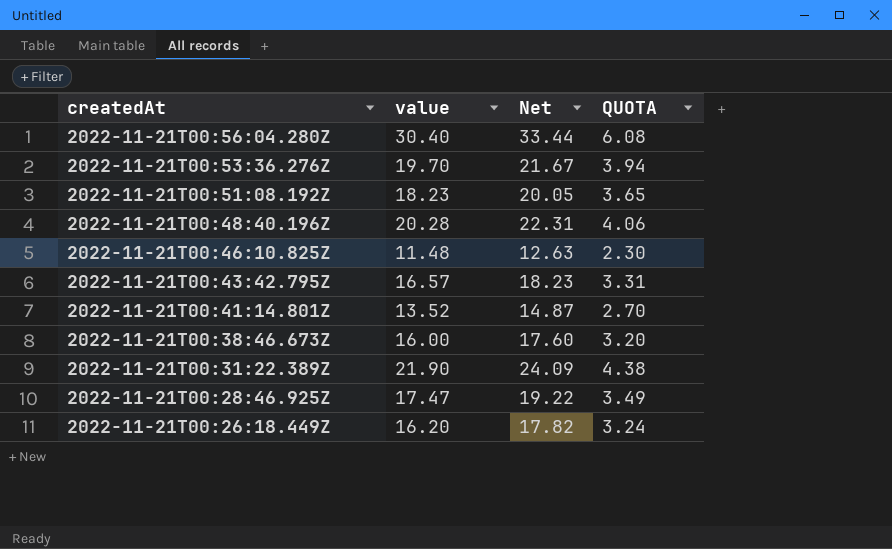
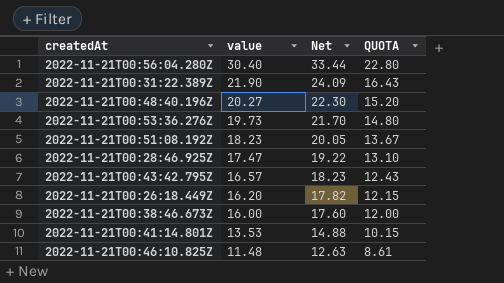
row order: createdAt descending -> value descending
column QUOTA | formula: [value] * 0.2 -> [value] * 0.75
2022-11-21T00:48:40.196Z | value: 20.28 -> 20.27
2022-11-21T00:48:40.196Z | Net: 22.31 -> 22.30
2022-11-21T00:53:36.276Z | value: 19.70 -> 19.73
2022-11-21T00:53:36.276Z | Net: 21.67 -> 21.70
2022-11-21T00:41:14.801Z | value: 13.52 -> 13.53
2022-11-21T00:41:14.801Z | Net: 14.87 -> 14.88

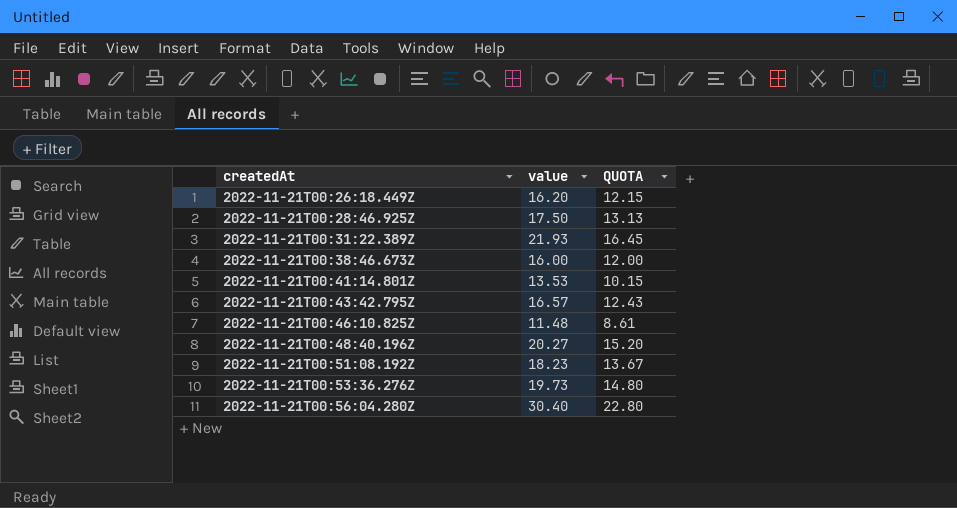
row order: value descending -> createdAt ascending
column Net | formula: [value] * 1.1 -> none
2022-11-21T00:28:46.925Z | value: 17.47 -> 17.50
2022-11-21T00:28:46.925Z | QUOTA: 13.10 -> 13.13
2022-11-21T00:31:22.389Z | value: 21.90 -> 21.93
2022-11-21T00:31:22.389Z | QUOTA: 16.43 -> 16.45

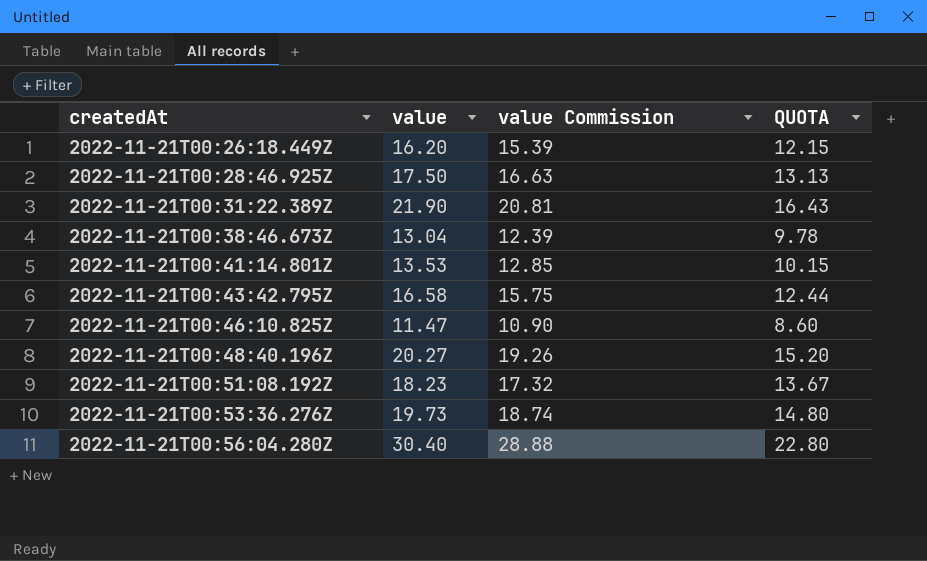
column value Commission | formula: none -> [value] * 0.95
2022-11-21T00:31:22.389Z | value: 21.93 -> 21.90
2022-11-21T00:31:22.389Z | QUOTA: 16.45 -> 16.43
2022-11-21T00:38:46.673Z | value: 16.00 -> 13.04
2022-11-21T00:38:46.673Z | QUOTA: 12.00 -> 9.78
2022-11-21T00:43:42.795Z | value: 16.57 -> 16.58
2022-11-21T00:43:42.795Z | QUOTA: 12.43 -> 12.44
2022-11-21T00:46:10.825Z | value: 11.48 -> 11.47
2022-11-21T00:46:10.825Z | QUOTA: 8.61 -> 8.60

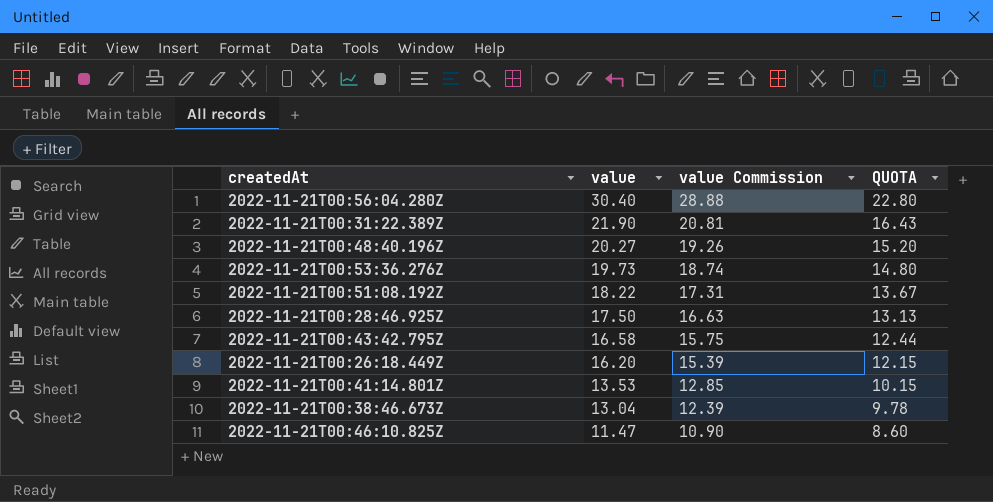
row order: createdAt ascending -> value descending
2022-11-21T00:51:08.192Z | value: 18.23 -> 18.22
2022-11-21T00:51:08.192Z | value Commission: 17.32 -> 17.31

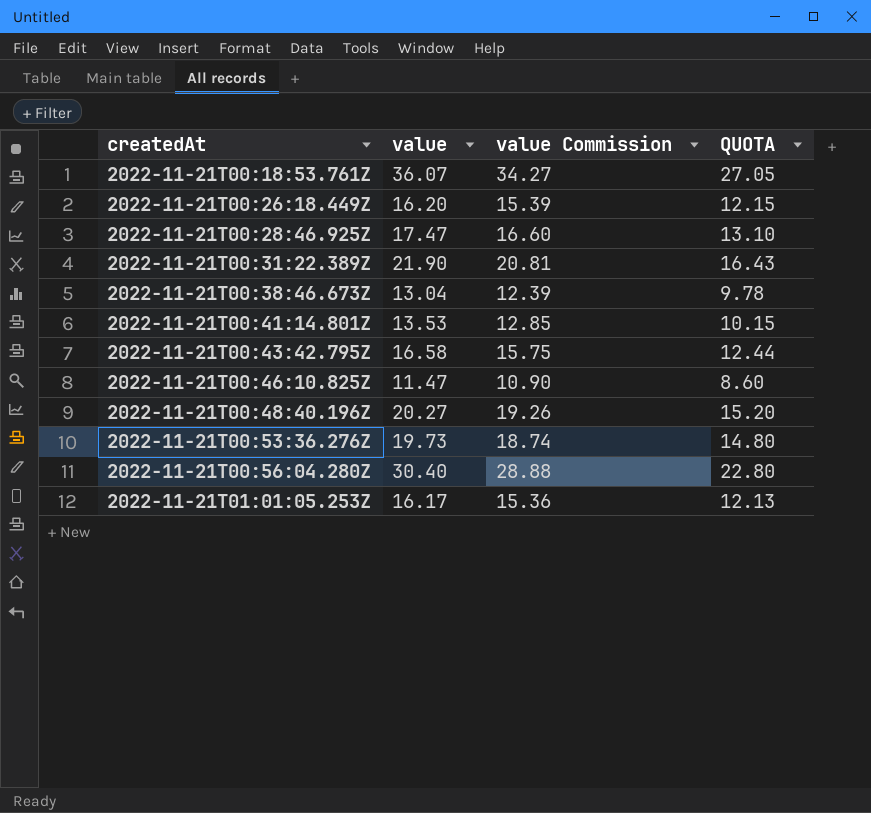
row order: value descending -> createdAt ascending
row 2022-11-21T00:51:08.192Z: 18.22 | 17.31 | 13.67 -> none
row 2022-11-21T00:18:53.761Z: none -> 36.07 | 34.27 | 27.05
2022-11-21T00:28:46.925Z | value: 17.50 -> 17.47
2022-11-21T00:28:46.925Z | value Commission: 16.63 -> 16.60
2022-11-21T00:28:46.925Z | QUOTA: 13.13 -> 13.10
row 2022-11-21T01:01:05.253Z: none -> 16.17 | 15.36 | 12.13

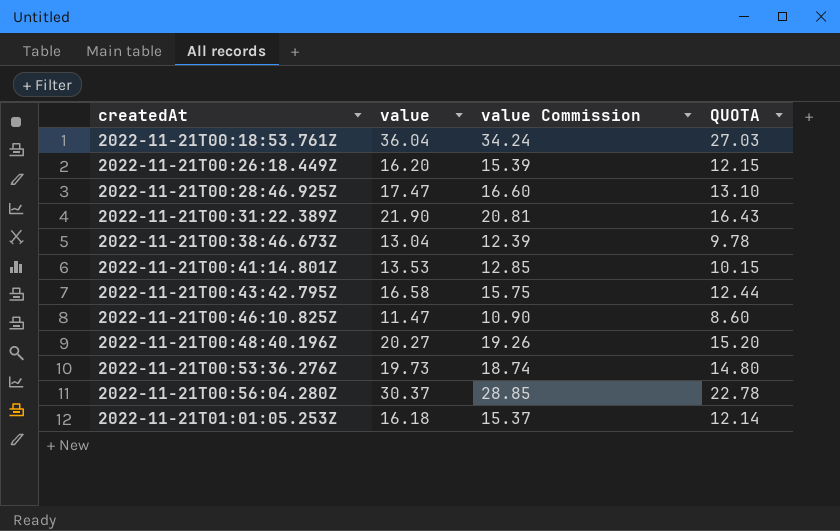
2022-11-21T00:18:53.761Z | value: 36.07 -> 36.04
2022-11-21T00:18:53.761Z | value Commission: 34.27 -> 34.24
2022-11-21T00:18:53.761Z | QUOTA: 27.05 -> 27.03
2022-11-21T00:56:04.280Z | value: 30.40 -> 30.37
2022-11-21T00:56:04.280Z | value Commission: 28.88 -> 28.85
2022-11-21T00:56:04.280Z | QUOTA: 22.80 -> 22.78
2022-11-21T01:01:05.253Z | value: 16.17 -> 16.18
2022-11-21T01:01:05.253Z | value Commission: 15.36 -> 15.37
2022-11-21T01:01:05.253Z | QUOTA: 12.13 -> 12.14

